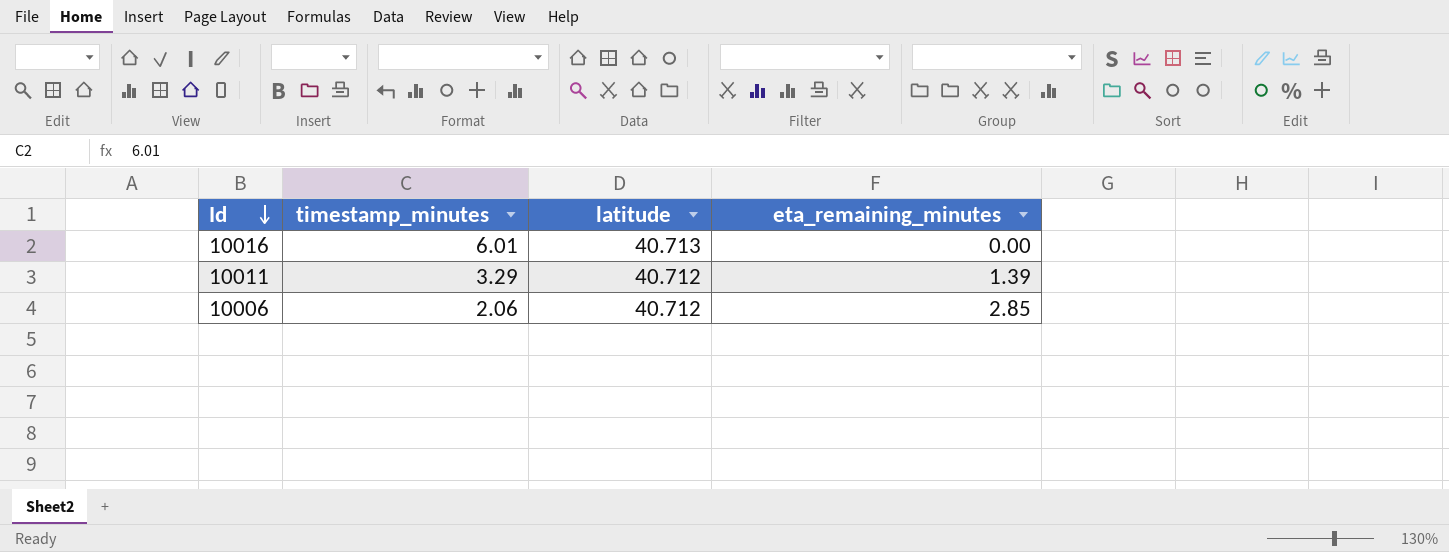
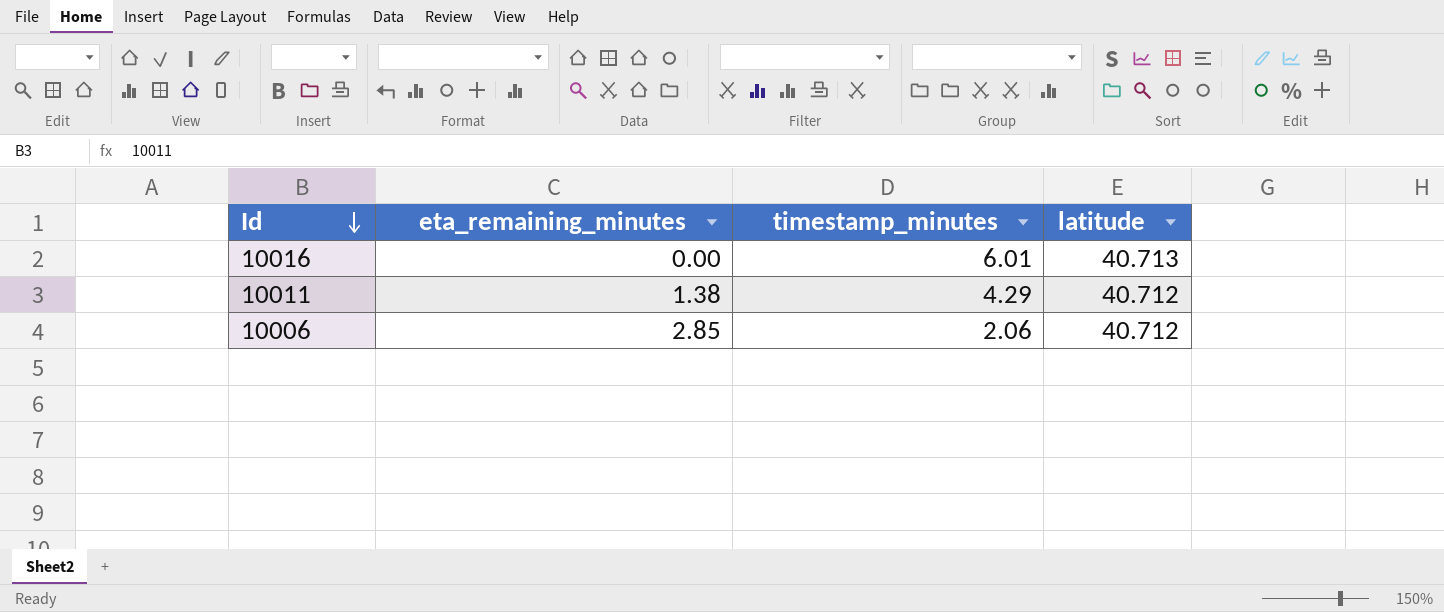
column eta_remaining_minutes | position: 4 -> 2
10011 | eta_remaining_minutes: 1.39 -> 1.38
10011 | timestamp_minutes: 3.29 -> 4.29

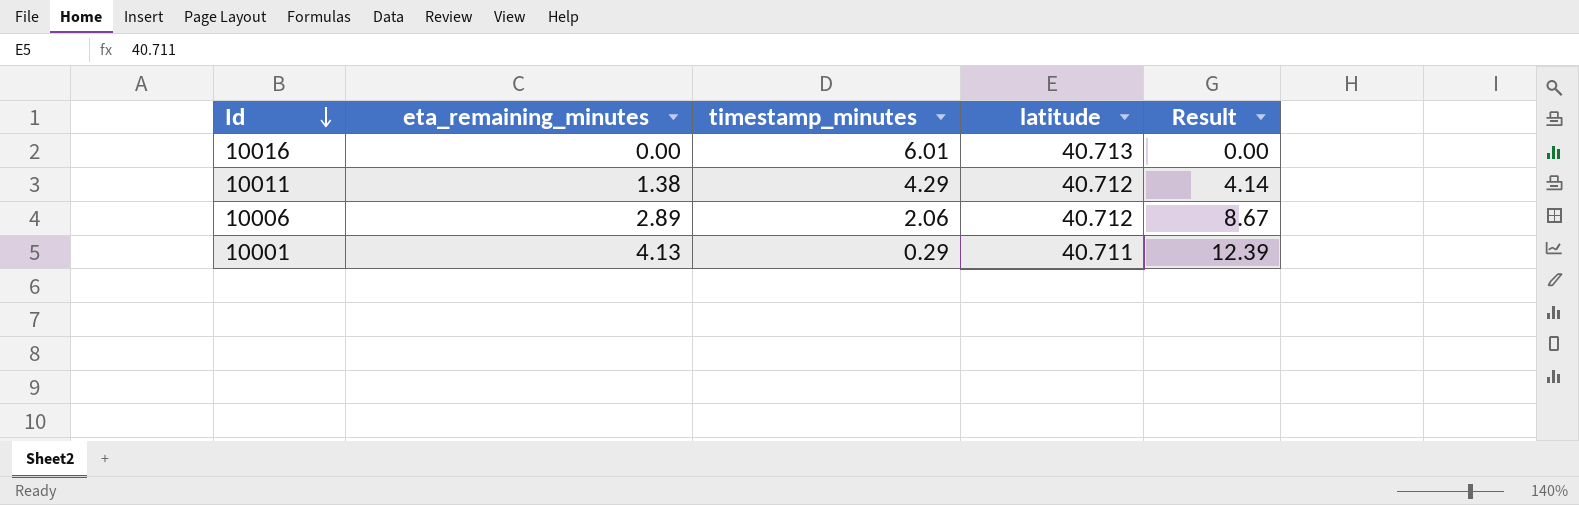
column Result | formula: none -> [eta_remaining_minutes] * 3
10006 | eta_remaining_minutes: 2.85 -> 2.89
row 10001: none -> 4.13 | 0.29 | 40.711 | 12.39

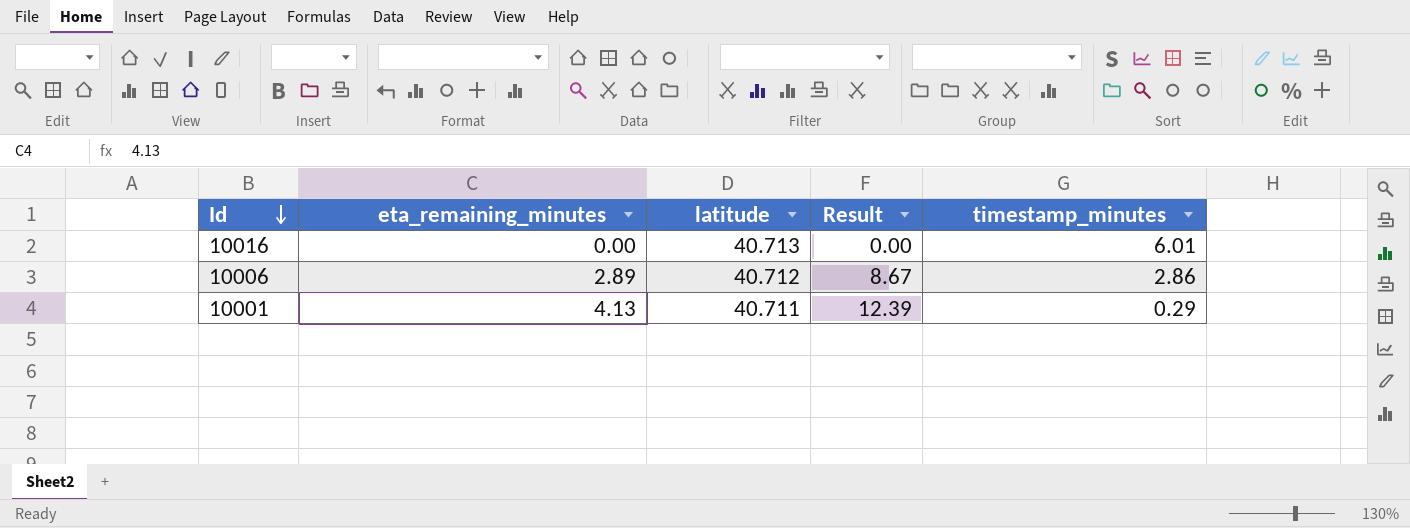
column timestamp_minutes | position: 3 -> 5
row 10011: 1.38 | 4.29 | 40.712 | 4.14 -> none
10006 | timestamp_minutes: 2.06 -> 2.86

